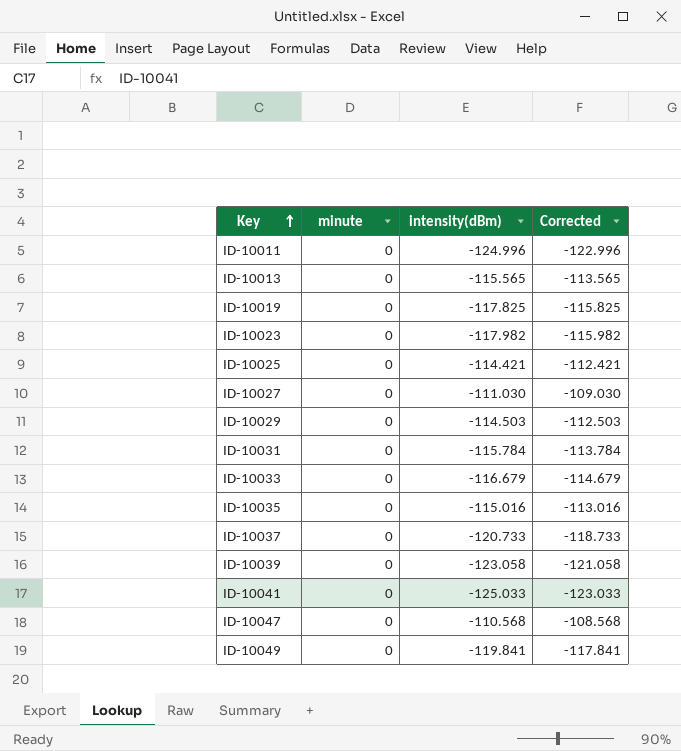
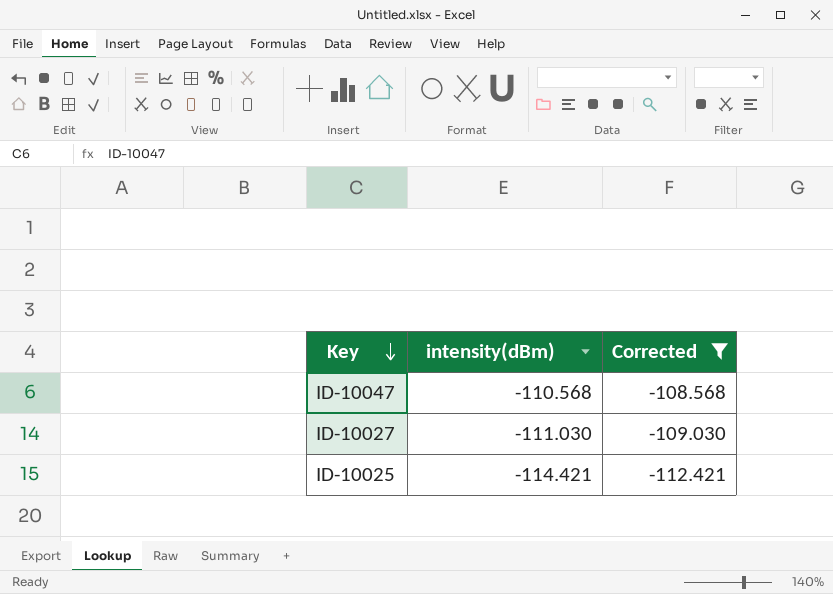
filter: none -> Corrected >= -112.421
row order: Key ascending -> Key descending
column minute | position: 2 -> none

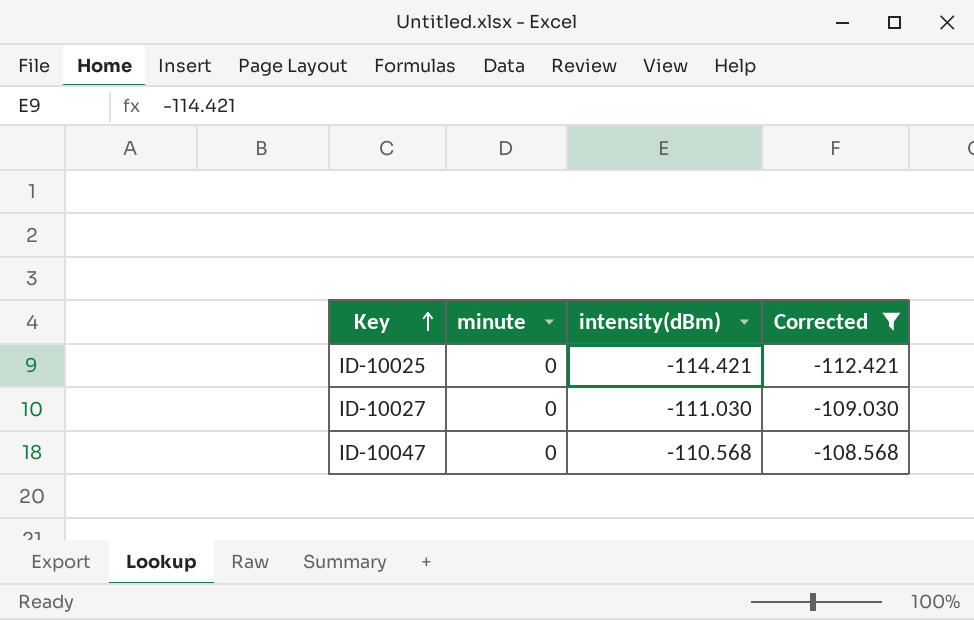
row order: Key descending -> Key ascending
column minute | position: none -> 2

